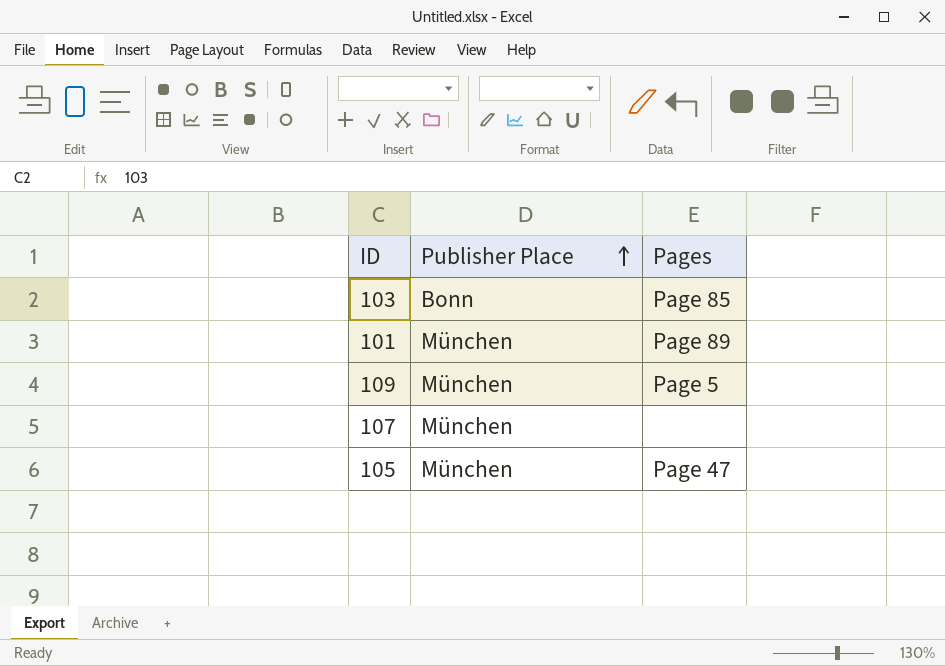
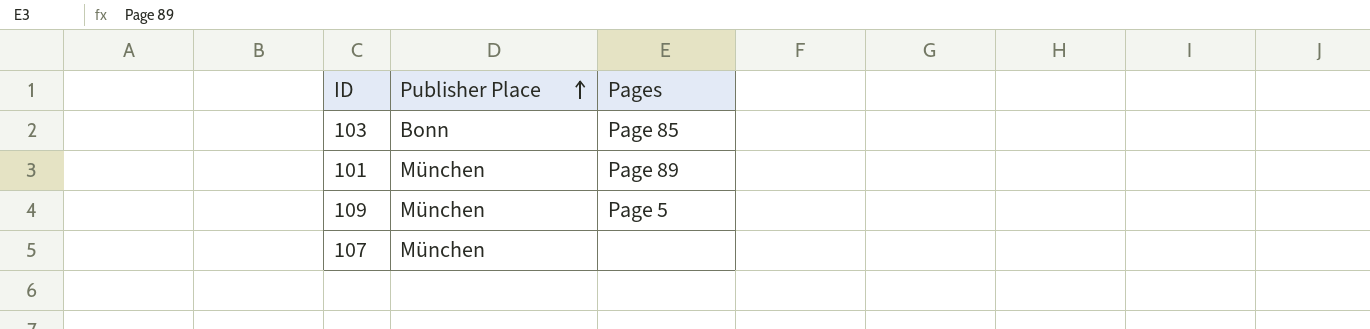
row 105: München | Page 47 -> none

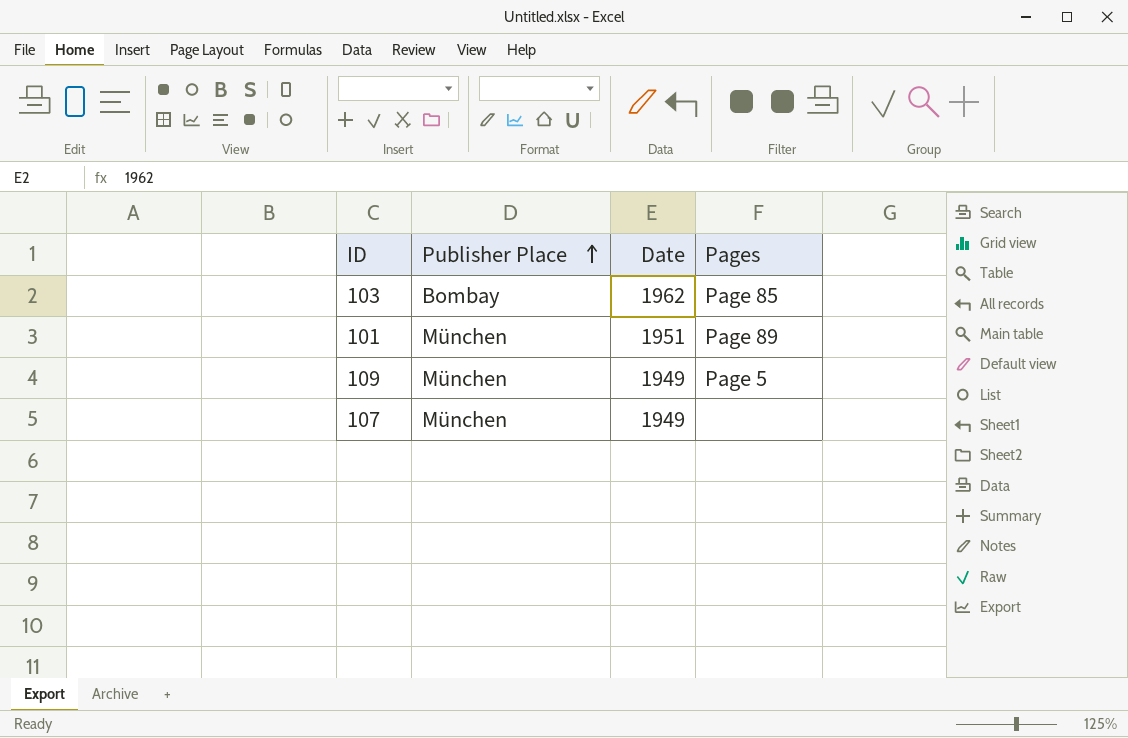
column Date | position: none -> 3
103 | Publisher Place: Bonn -> Bombay

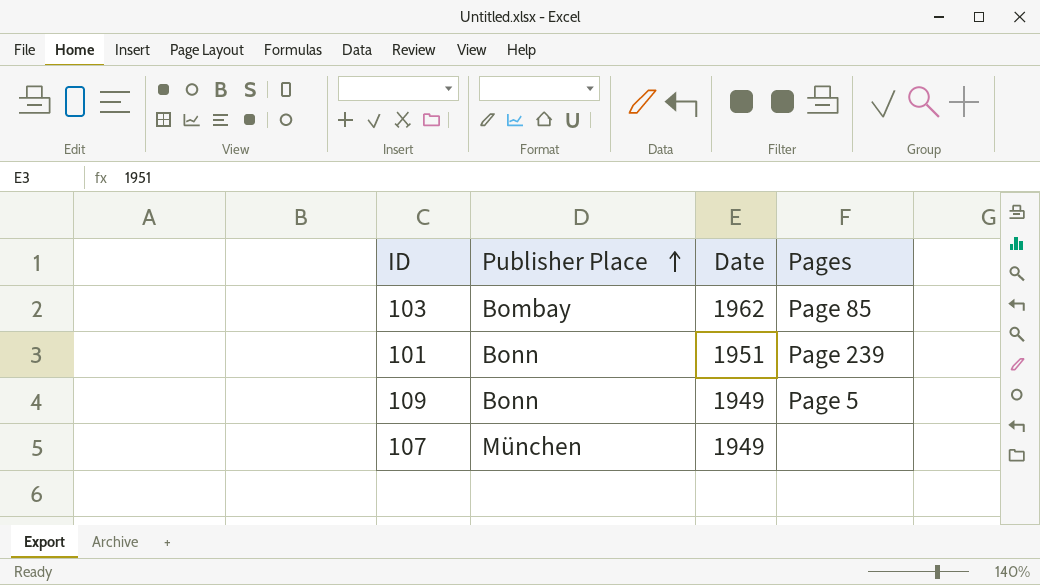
101 | Publisher Place: München -> Bonn
101 | Pages: Page 89 -> Page 239
109 | Publisher Place: München -> Bonn

